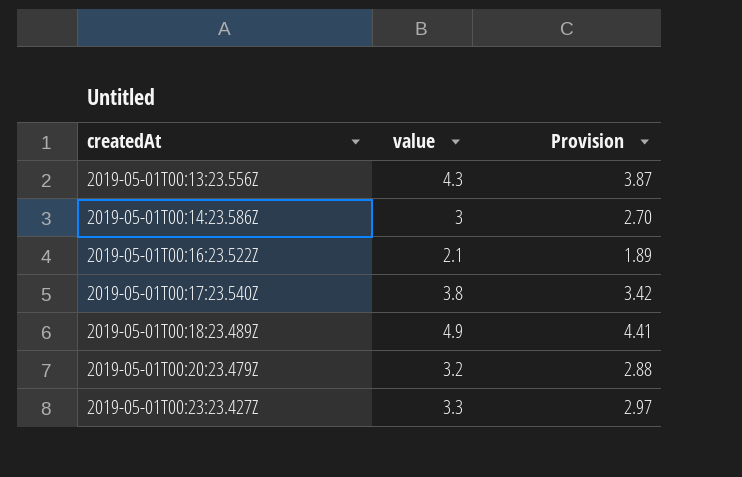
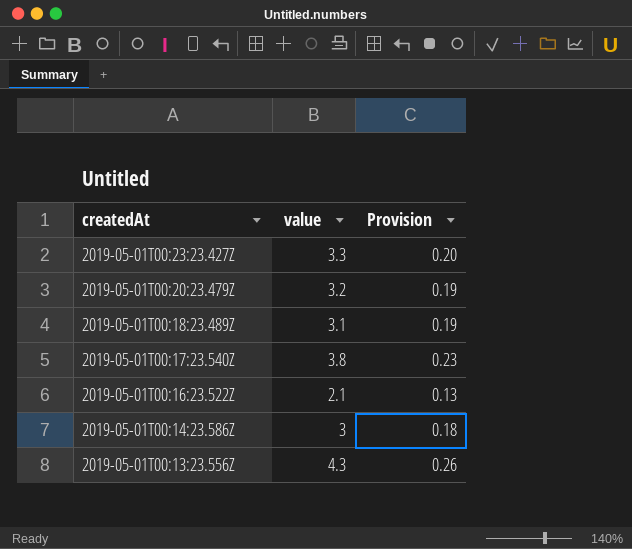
row order: createdAt ascending -> createdAt descending
column Provision | formula: [value] * 0.9 -> [value] * 0.06
2019-05-01T00:18:23.489Z | value: 4.9 -> 3.1

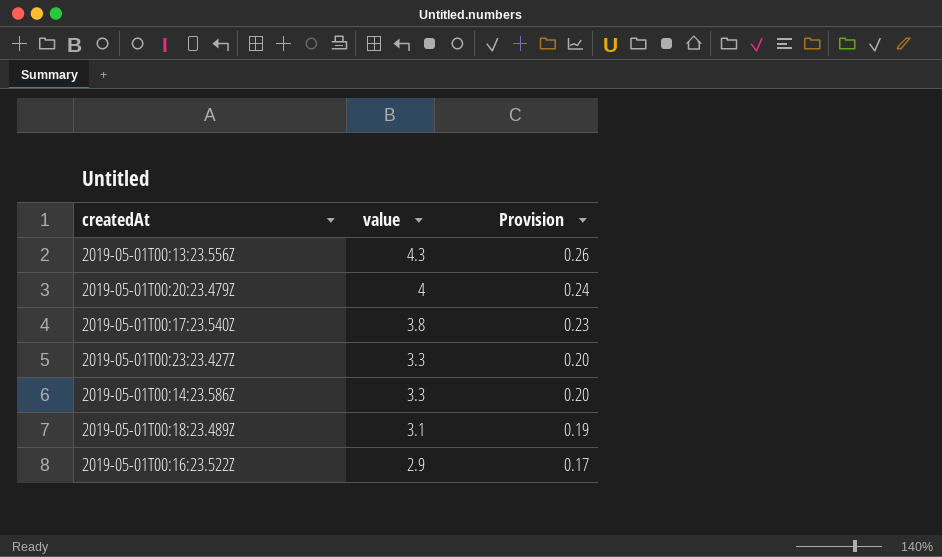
row order: createdAt descending -> value descending
2019-05-01T00:20:23.479Z | value: 3.2 -> 4
2019-05-01T00:20:23.479Z | Provision: 0.19 -> 0.24
2019-05-01T00:14:23.586Z | value: 3 -> 3.3
2019-05-01T00:14:23.586Z | Provision: 0.18 -> 0.20
2019-05-01T00:16:23.522Z | value: 2.1 -> 2.9
2019-05-01T00:16:23.522Z | Provision: 0.13 -> 0.17

